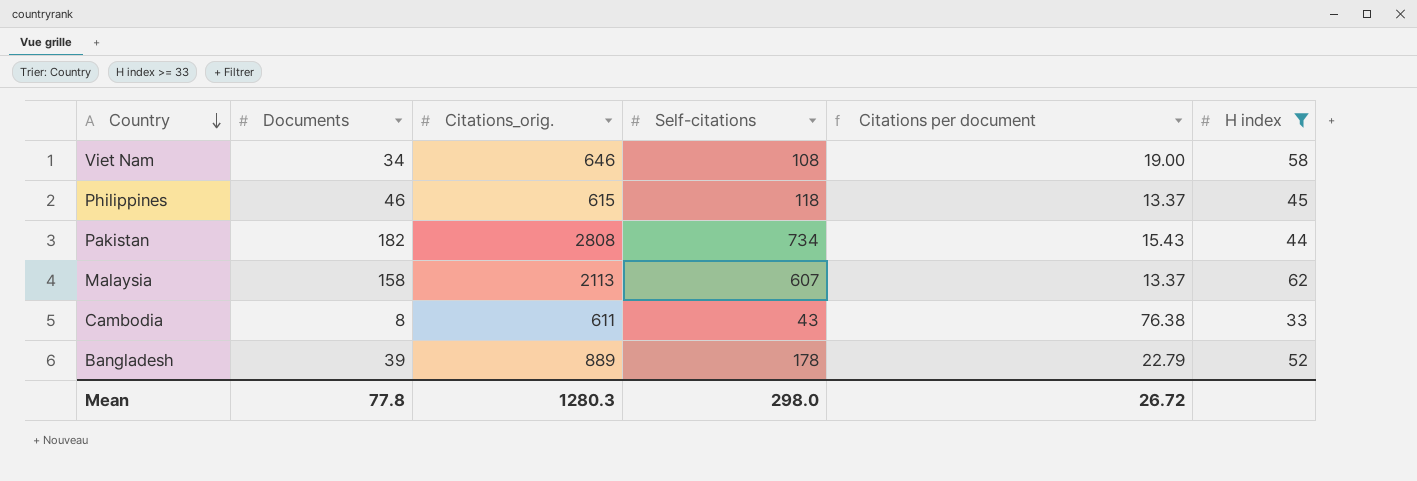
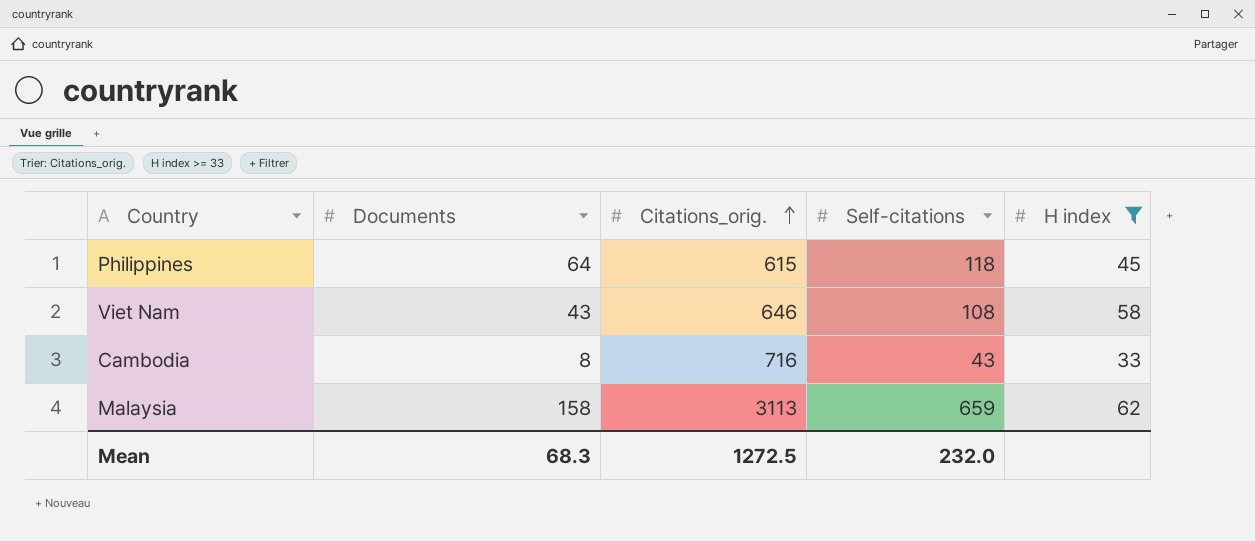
row order: Country descending -> Citations_orig. ascending
column Citations per document | formula: [Citations_orig.] / [Documents] -> none
row Pakistan: 182 | 2808 | 734 | 15.43 | 44 -> none
row Bangladesh: 39 | 889 | 178 | 22.79 | 52 -> none
Philippines | Documents: 46 -> 64
Viet Nam | Documents: 34 -> 43
Cambodia | Citations_orig.: 611 -> 716
Malaysia | Citations_orig.: 2113 -> 3113
Malaysia | Self-citations: 607 -> 659
Mean | Documents: 77.8 -> 68.3
Mean | Citations_orig.: 1280.3 -> 1272.5
Mean | Self-citations: 298.0 -> 232.0

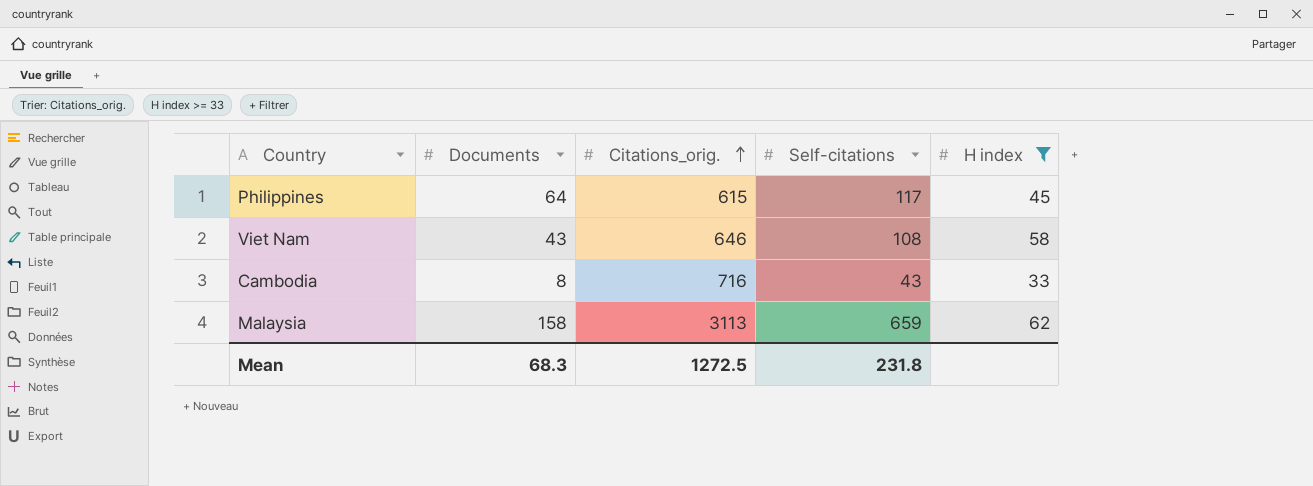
Philippines | Self-citations: 118 -> 117
Mean | Self-citations: 232.0 -> 231.8

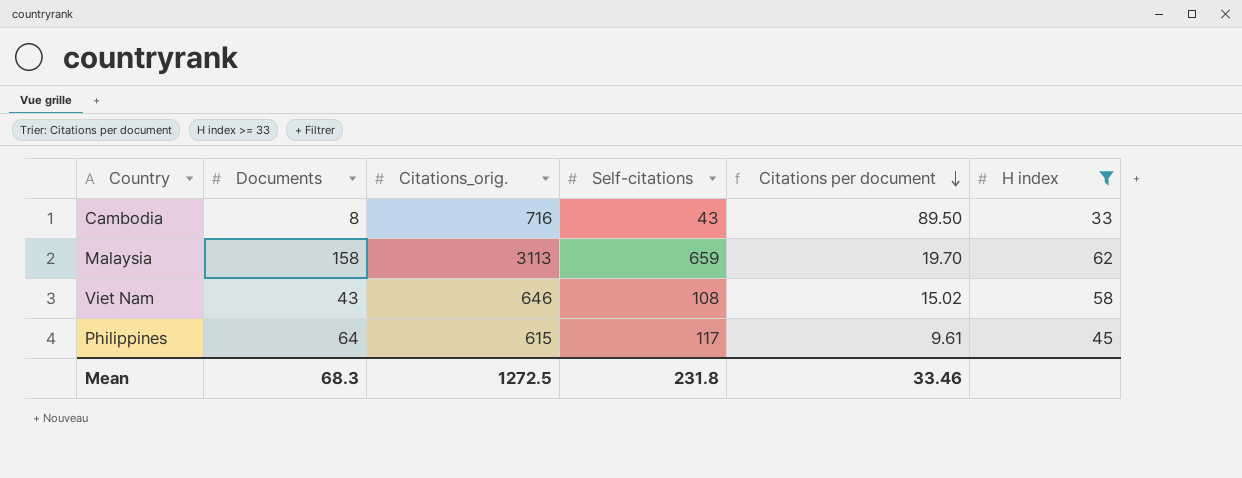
row order: Citations_orig. ascending -> Citations per document descending
column Citations per document | formula: none -> [Citations_orig.] / [Documents]

